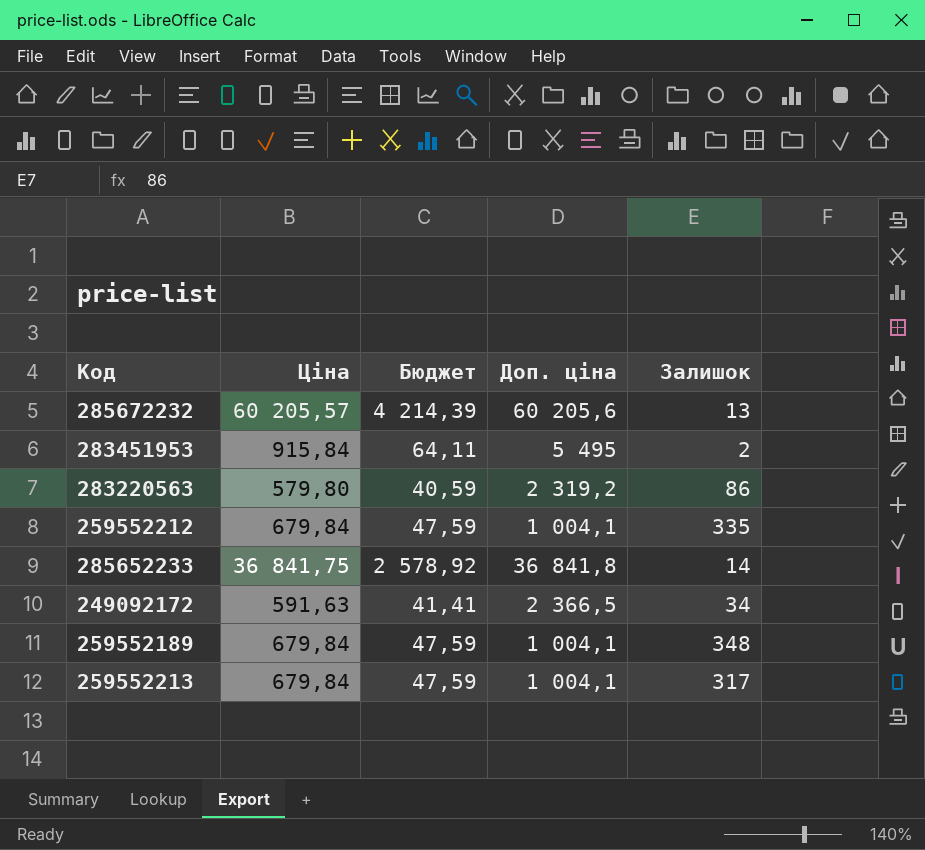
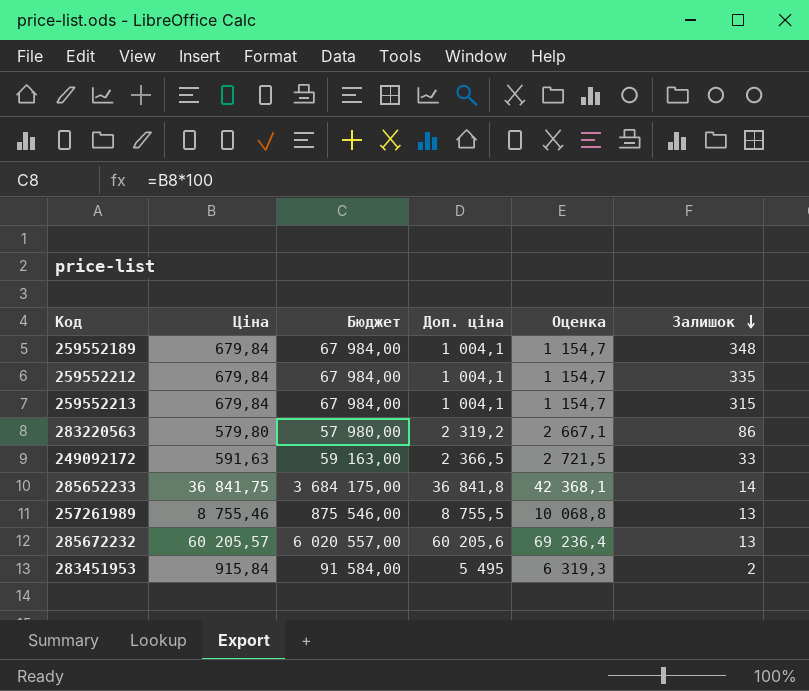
row order: none -> Залишок descending
column Бюджет | formula: [Ціна] * 0,07 -> [Ціна] * 100
column Оценка | formula: none -> [Доп. ціна] * 1,15
259552213 | Залишок: 317 -> 315
249092172 | Залишок: 34 -> 33
row 257261989: none -> 8 755,46 | 875 546,00 | 8 755,5 | 10 068,8 | 13

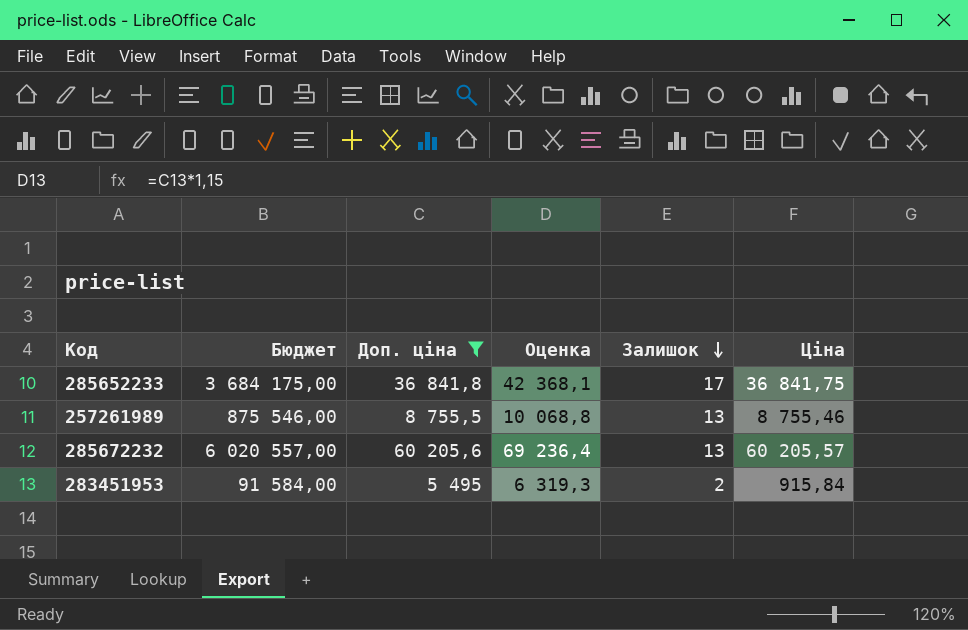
filter: none -> Доп. ціна >= 5 495
column Ціна | position: 2 -> 6
285652233 | Залишок: 14 -> 17

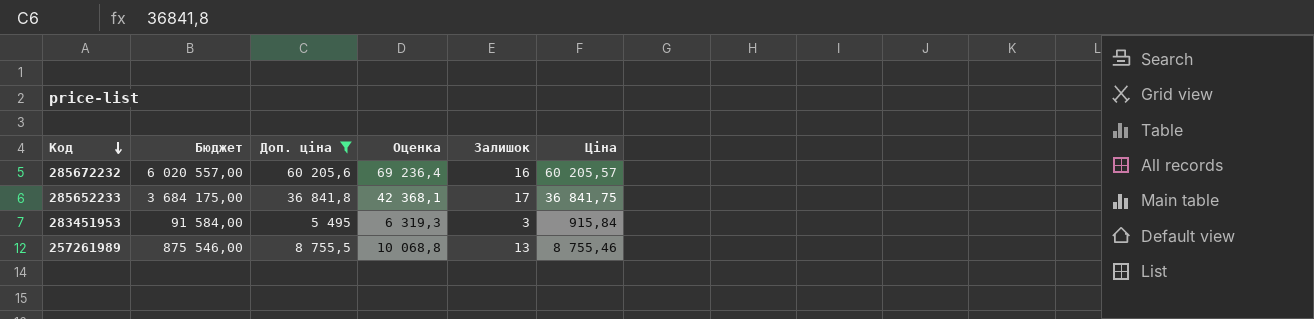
row order: Залишок descending -> Код descending
285672232 | Залишок: 13 -> 16
283451953 | Залишок: 2 -> 3

